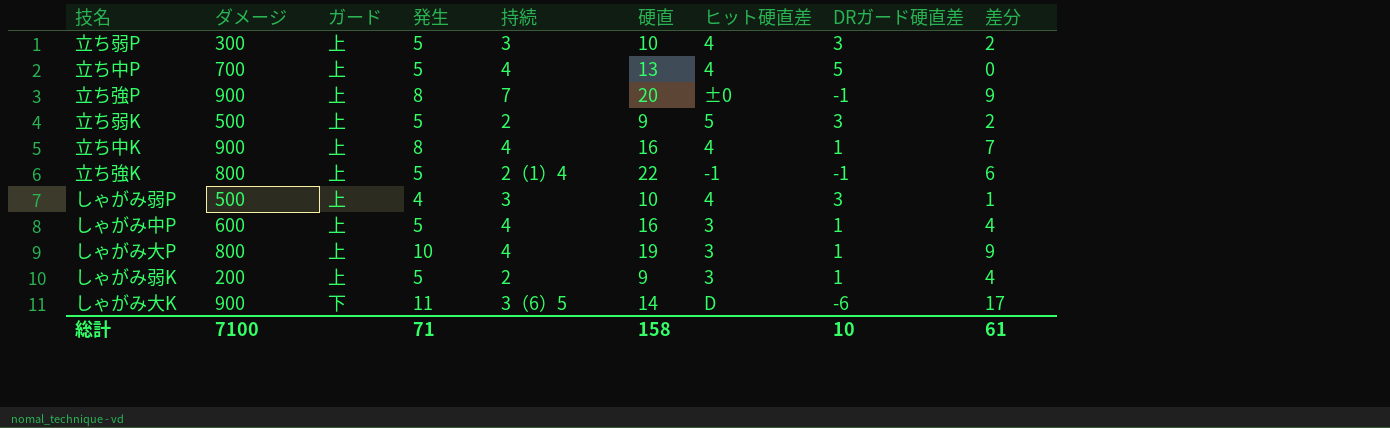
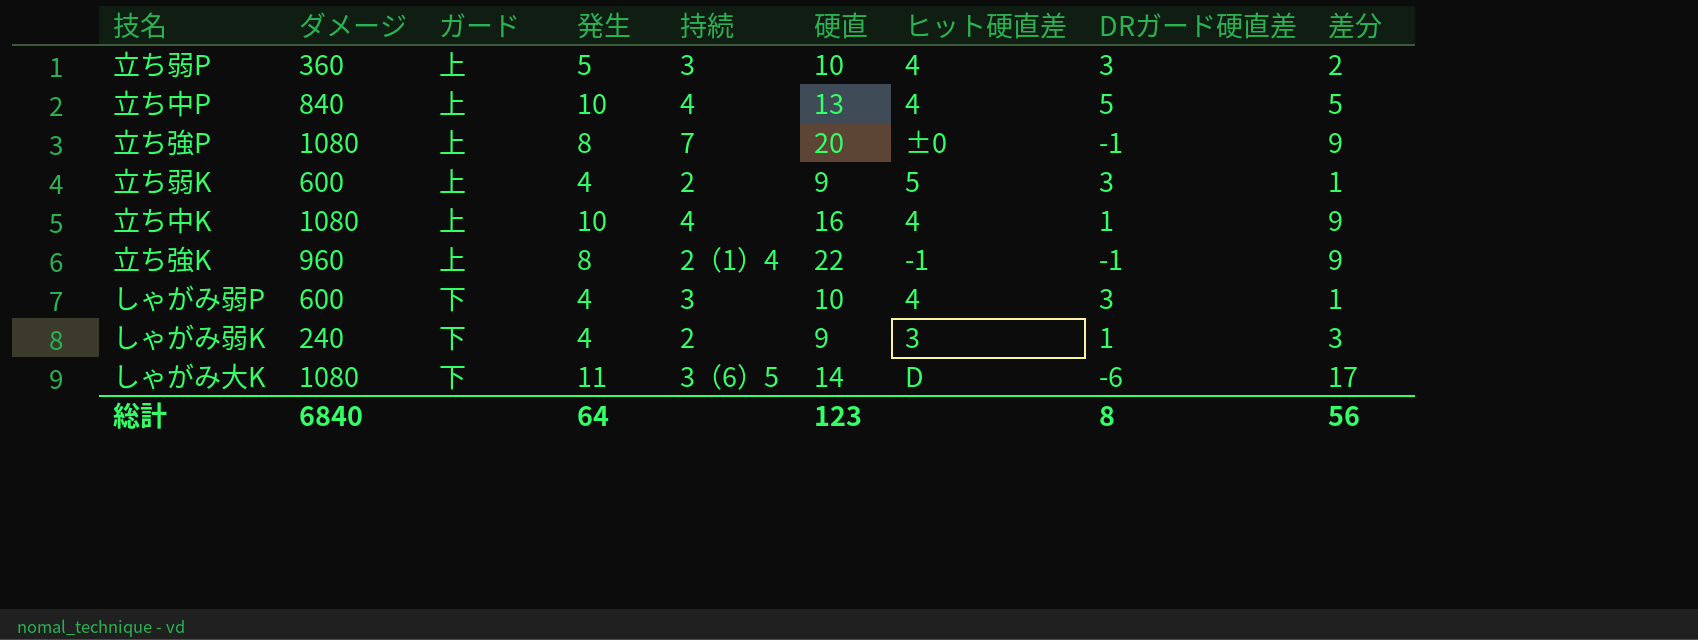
row しゃがみ中P: 600 | 上 | 5 | 4 | 16 | 3 | 1 | 4 -> none
row しゃがみ大P: 800 | 上 | 10 | 4 | 19 | 3 | 1 | 9 -> none
立ち弱P | ダメージ: 300 -> 360
立ち中P | ダメージ: 700 -> 840
立ち中P | 発生: 5 -> 10
立ち中P | 差分: 0 -> 5
立ち強P | ダメージ: 900 -> 1080
立ち弱K | ダメージ: 500 -> 600
立ち弱K | 発生: 5 -> 4
立ち弱K | 差分: 2 -> 1
立ち中K | ダメージ: 900 -> 1080
立ち中K | 発生: 8 -> 10
立ち中K | 差分: 7 -> 9
立ち強K | ダメージ: 800 -> 960
立ち強K | 発生: 5 -> 8
立ち強K | 差分: 6 -> 9
しゃがみ弱P | ダメージ: 500 -> 600
しゃがみ弱P | ガード: 上 -> 下
しゃがみ弱K | ダメージ: 200 -> 240
しゃがみ弱K | ガード: 上 -> 下
しゃがみ弱K | 発生: 5 -> 4
しゃがみ弱K | 差分: 4 -> 3
しゃがみ大K | ダメージ: 900 -> 1080
総計 | ダメージ: 7100 -> 6840
総計 | 発生: 71 -> 64
総計 | 硬直: 158 -> 123
総計 | DRガード硬直差: 10 -> 8
総計 | 差分: 61 -> 56

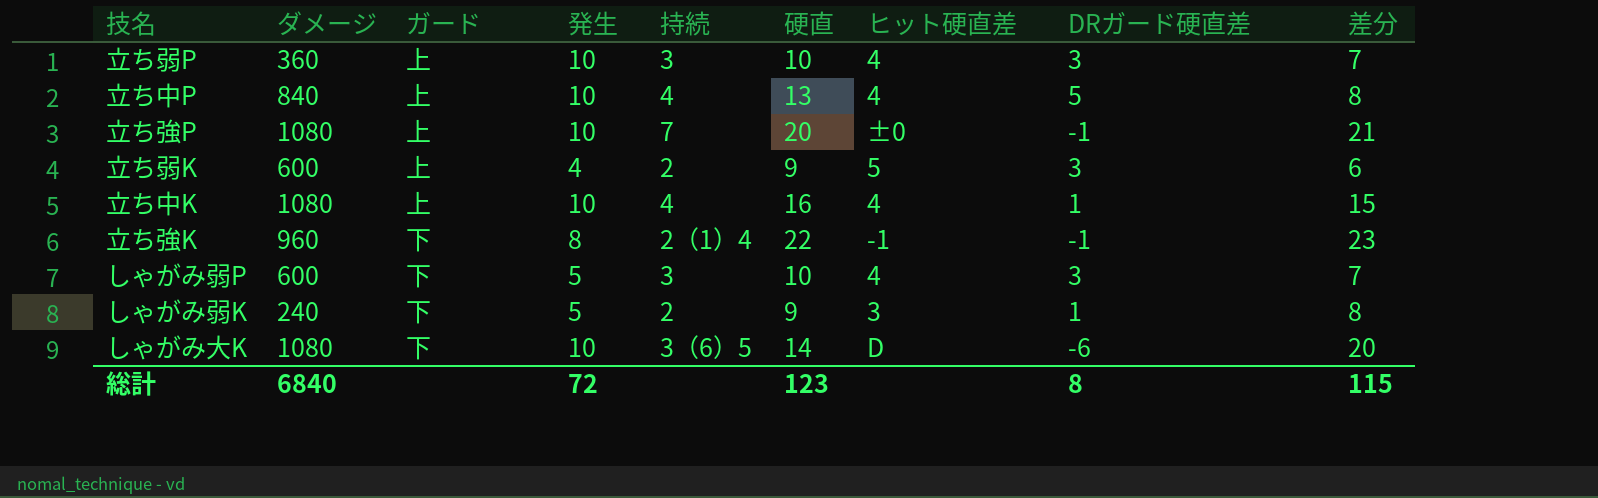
column 差分 | formula: [発生] - [DRガード硬直差] -> [硬直] - [DRガード硬直差]
立ち弱P | 発生: 5 -> 10
立ち強P | 発生: 8 -> 10
立ち強K | ガード: 上 -> 下
しゃがみ弱P | 発生: 4 -> 5
しゃがみ弱K | 発生: 4 -> 5
しゃがみ大K | 発生: 11 -> 10
総計 | 発生: 64 -> 72
総計 | 差分: 56 -> 115

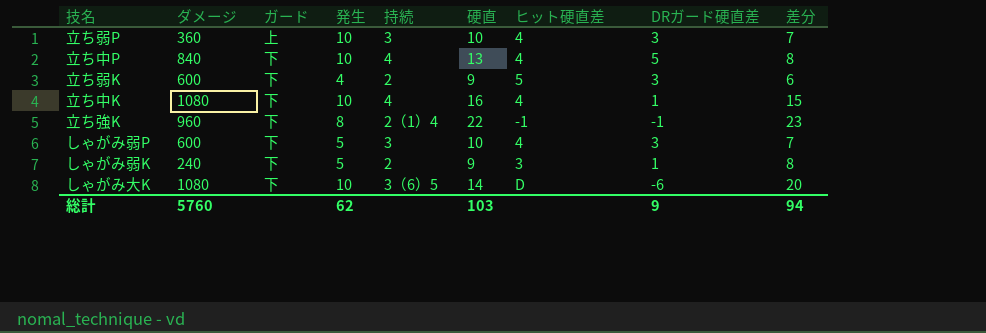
row 立ち強P: 1080 | 上 | 10 | 7 | 20 | ±0 | -1 | 21 -> none
立ち中P | ガード: 上 -> 下
立ち弱K | ガード: 上 -> 下
立ち中K | ガード: 上 -> 下
総計 | ダメージ: 6840 -> 5760
総計 | 発生: 72 -> 62
総計 | 硬直: 123 -> 103
総計 | DRガード硬直差: 8 -> 9
総計 | 差分: 115 -> 94

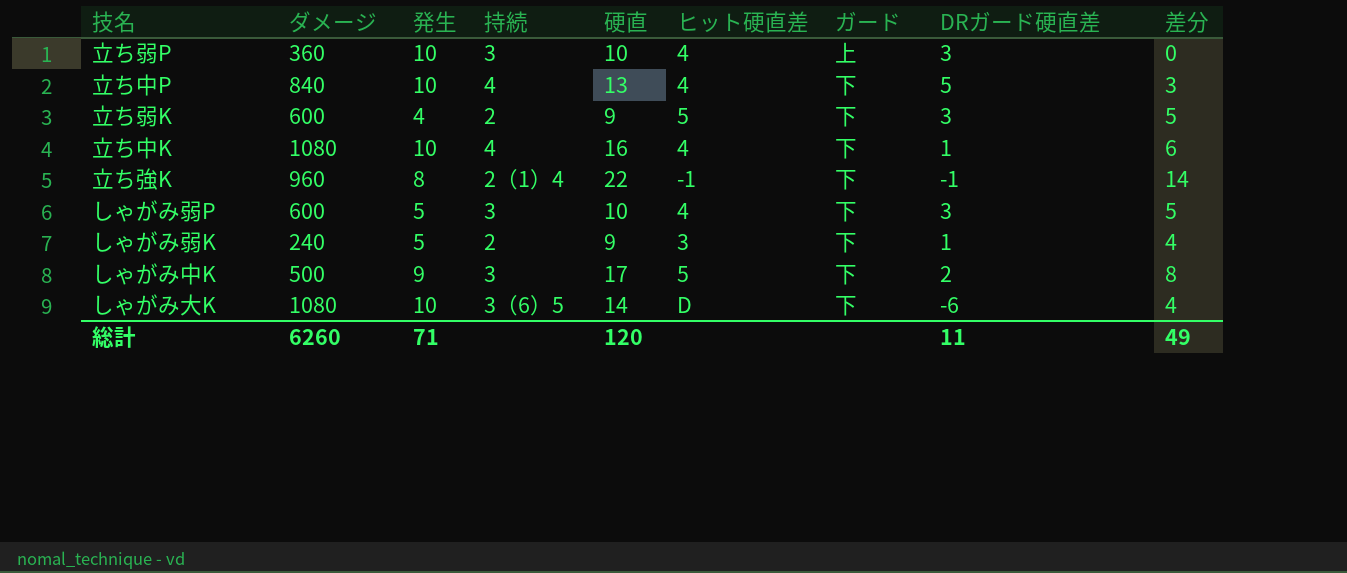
column ガード | position: 3 -> 7
column 差分 | formula: [硬直] - [DRガード硬直差] -> [硬直] - [発生]
row しゃがみ中K: none -> 500 | 9 | 3 | 17 | 5 | 下 | 2 | 8
総計 | ダメージ: 5760 -> 6260
総計 | 発生: 62 -> 71
総計 | 硬直: 103 -> 120
総計 | DRガード硬直差: 9 -> 11
総計 | 差分: 94 -> 49

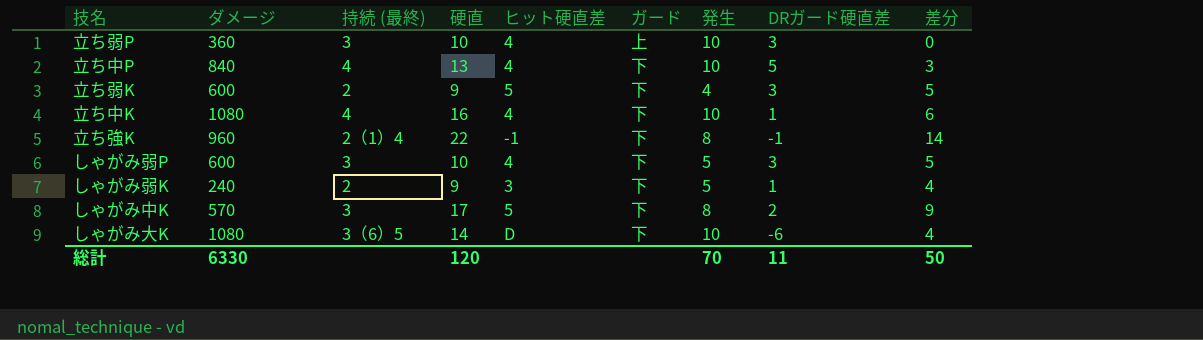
column name: 持続 -> 持続 (最終)
column 発生 | position: 3 -> 7
しゃがみ中K | ダメージ: 500 -> 570
しゃがみ中K | 発生: 9 -> 8
しゃがみ中K | 差分: 8 -> 9
総計 | ダメージ: 6260 -> 6330
総計 | 発生: 71 -> 70
総計 | 差分: 49 -> 50

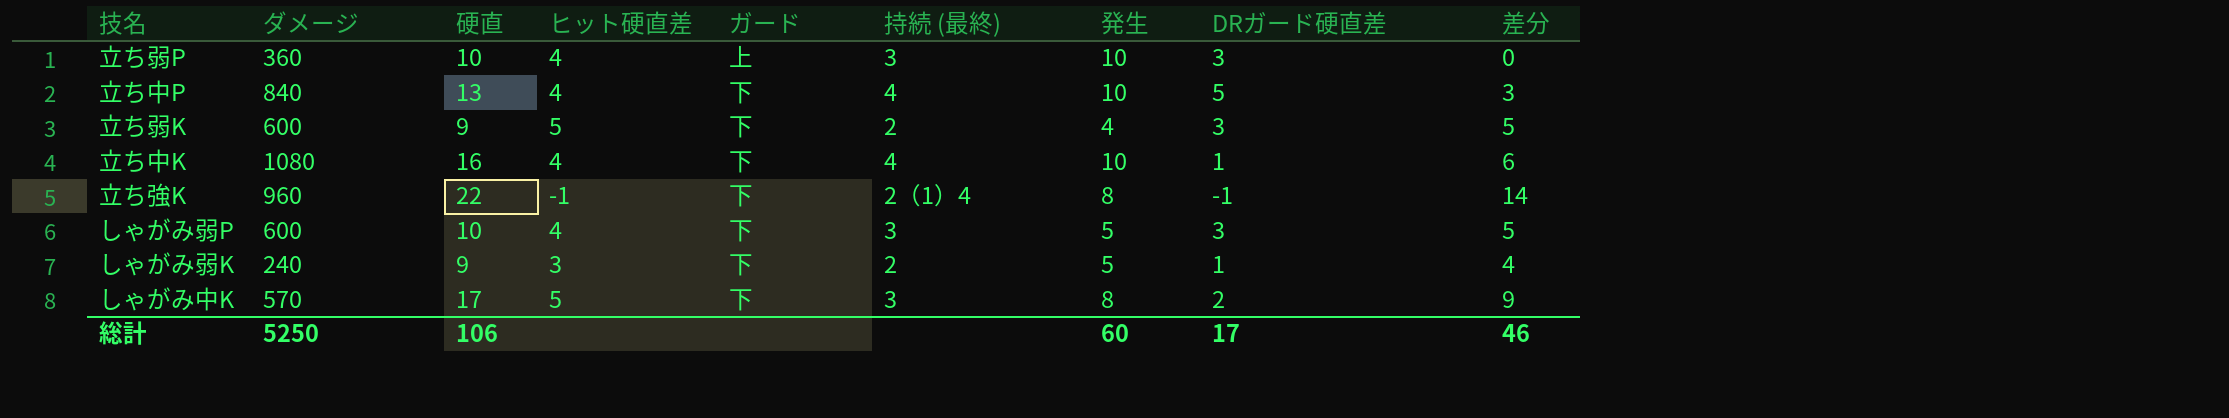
column 持続 (最終) | position: 3 -> 6
row しゃがみ大K: 1080 | 3（6）5 | 14 | D | 下 | 10 | -6 | 4 -> none
総計 | ダメージ: 6330 -> 5250
総計 | 硬直: 120 -> 106
総計 | 発生: 70 -> 60
総計 | DRガード硬直差: 11 -> 17
総計 | 差分: 50 -> 46

